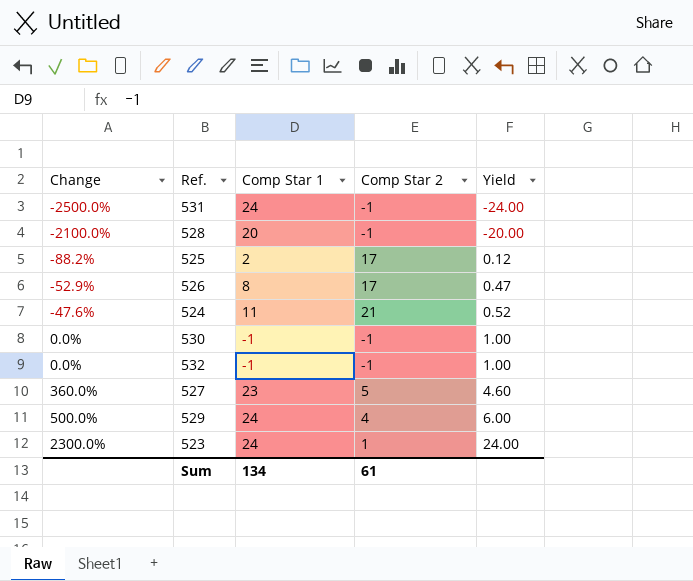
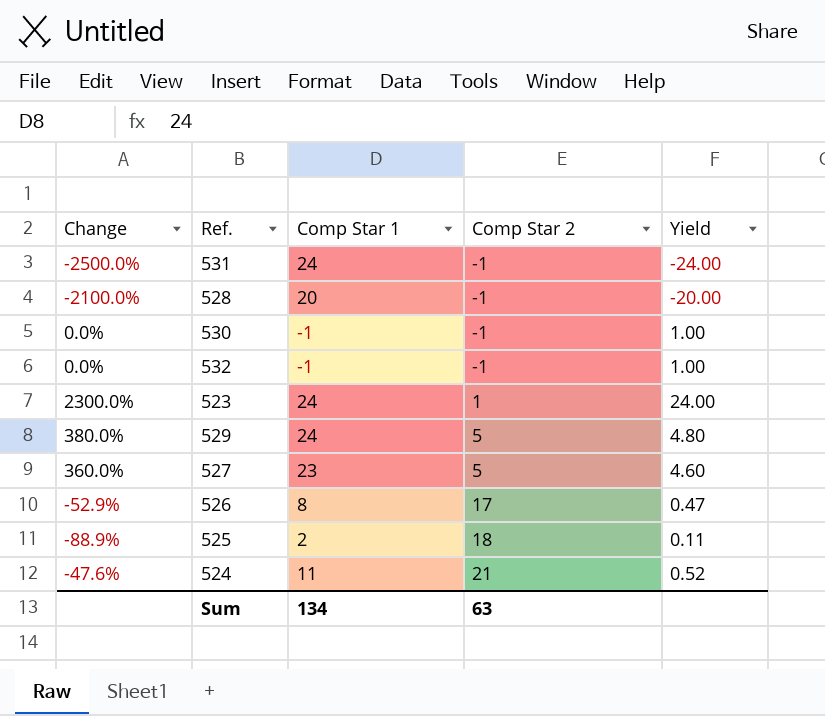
row order: Change ascending -> Comp Star 2 ascending
529 | Change: 500.0% -> 380.0%
529 | Comp Star 2: 4 -> 5
529 | Yield: 6.00 -> 4.80
525 | Change: -88.2% -> -88.9%
525 | Comp Star 2: 17 -> 18
525 | Yield: 0.12 -> 0.11
Sum | Comp Star 2: 61 -> 63

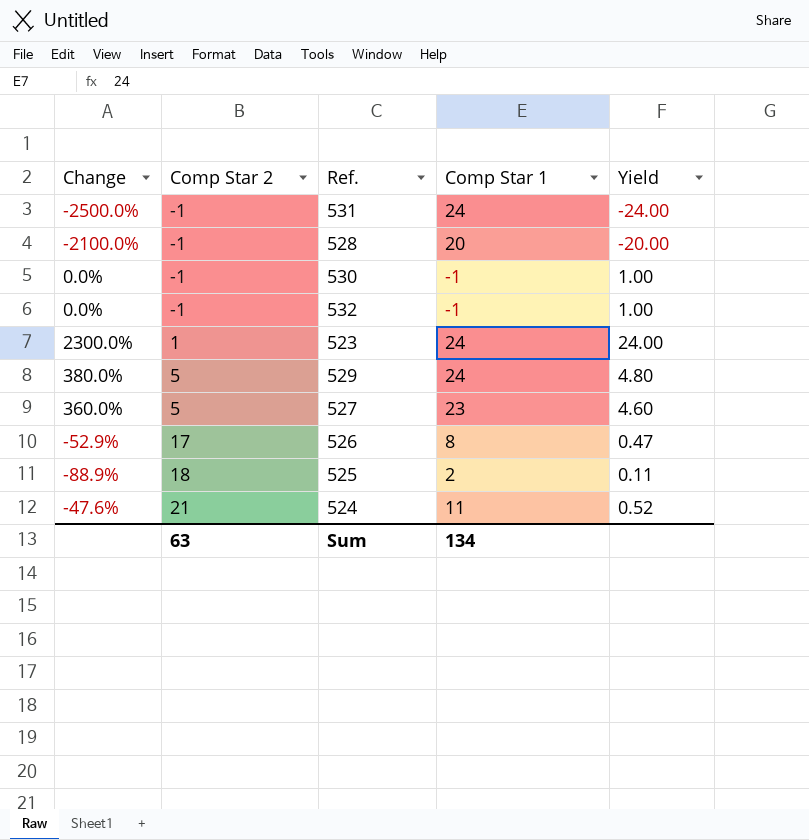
column Comp Star 2 | position: 4 -> 2

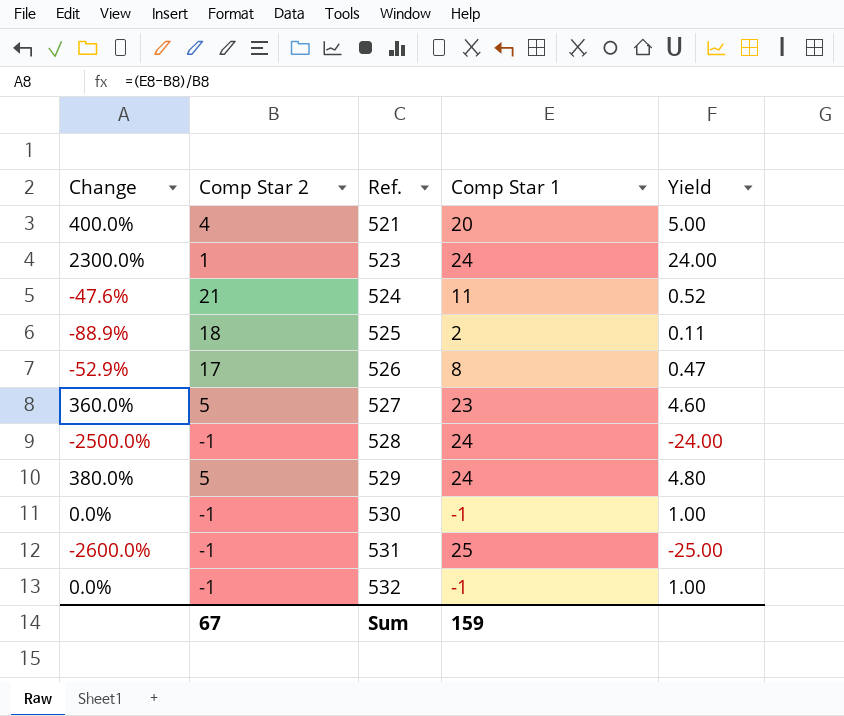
row order: Comp Star 2 ascending -> Ref. ascending
row 521: none -> 400.0% | 4 | 20 | 5.00
528 | Change: -2100.0% -> -2500.0%
528 | Comp Star 1: 20 -> 24
528 | Yield: -20.00 -> -24.00
531 | Change: -2500.0% -> -2600.0%
531 | Comp Star 1: 24 -> 25
531 | Yield: -24.00 -> -25.00
Sum | Comp Star 2: 63 -> 67
Sum | Comp Star 1: 134 -> 159

